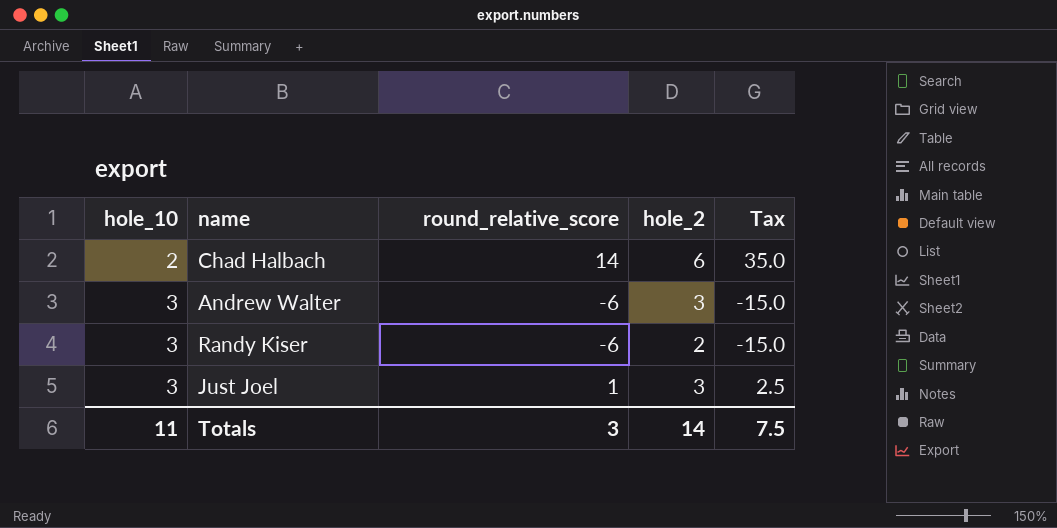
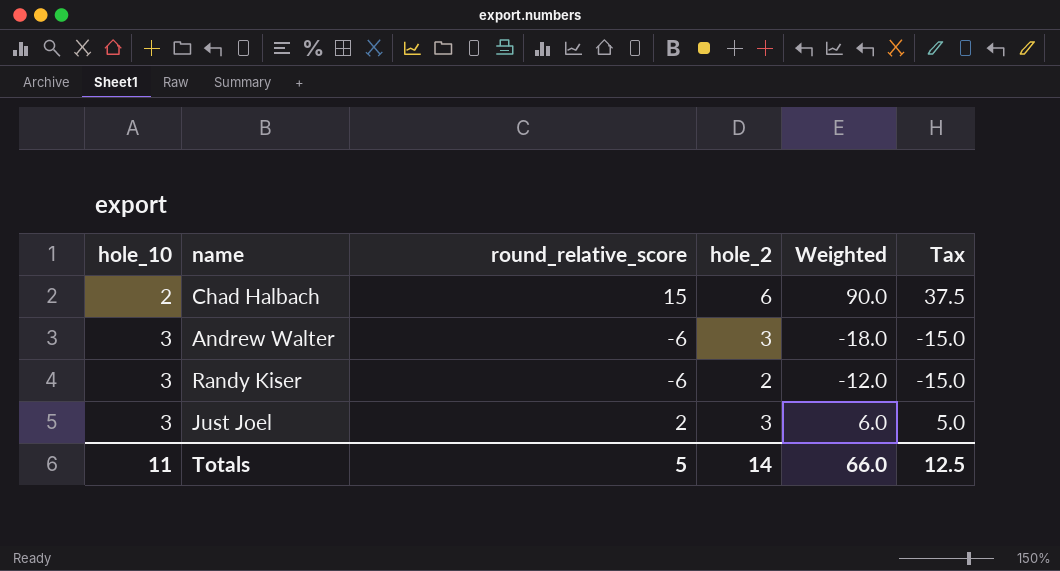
column Weighted | formula: none -> [round_relative_score] * [hole_2]
Chad Halbach | round_relative_score: 14 -> 15
Chad Halbach | Tax: 35.0 -> 37.5
Just Joel | round_relative_score: 1 -> 2
Just Joel | Tax: 2.5 -> 5.0
Totals | round_relative_score: 3 -> 5
Totals | Tax: 7.5 -> 12.5

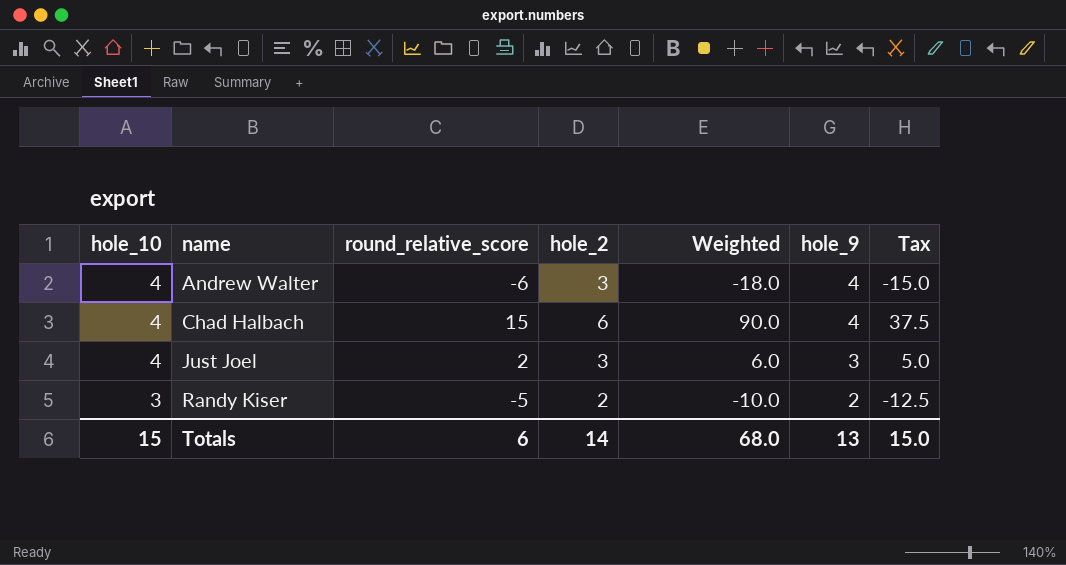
row order: hole_10 ascending -> hole_10 descending
column hole_9 | position: none -> 6
Andrew Walter | hole_10: 3 -> 4
Chad Halbach | hole_10: 2 -> 4
Just Joel | hole_10: 3 -> 4
Randy Kiser | round_relative_score: -6 -> -5
Randy Kiser | Weighted: -12.0 -> -10.0
Randy Kiser | Tax: -15.0 -> -12.5
Totals | hole_10: 11 -> 15
Totals | round_relative_score: 5 -> 6
Totals | Weighted: 66.0 -> 68.0
Totals | Tax: 12.5 -> 15.0

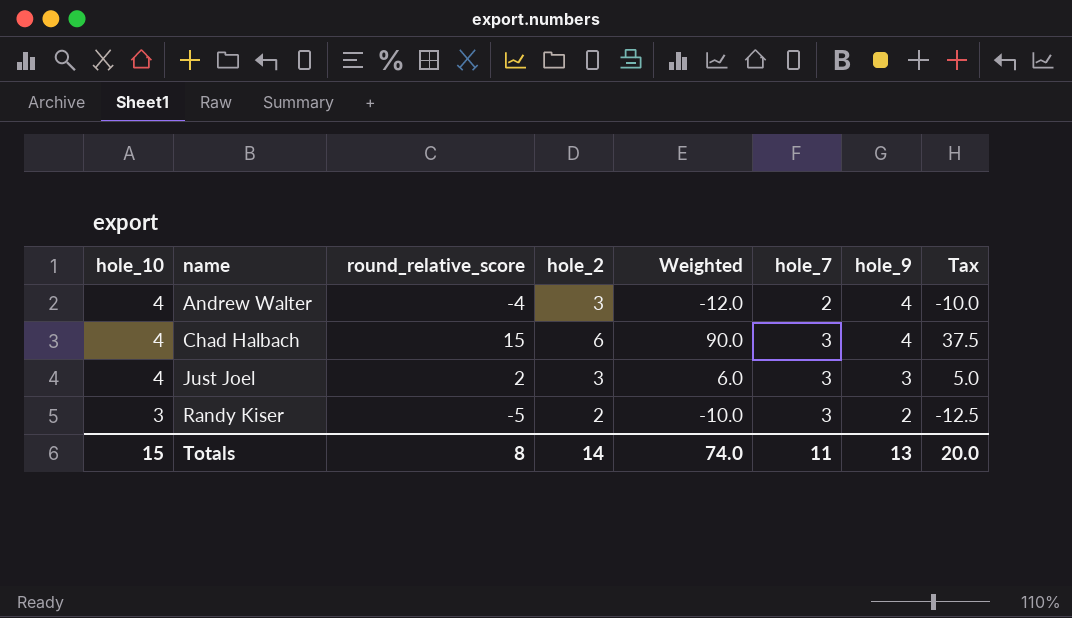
column hole_7 | position: none -> 6
Andrew Walter | round_relative_score: -6 -> -4
Andrew Walter | Weighted: -18.0 -> -12.0
Andrew Walter | Tax: -15.0 -> -10.0
Totals | round_relative_score: 6 -> 8
Totals | Weighted: 68.0 -> 74.0
Totals | Tax: 15.0 -> 20.0

